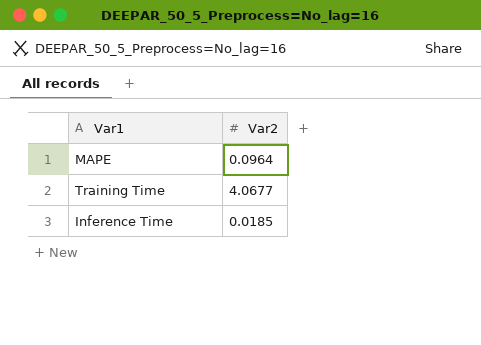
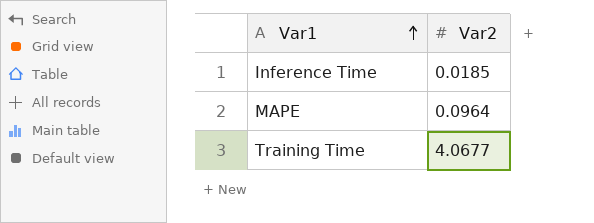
row order: none -> Var1 ascending

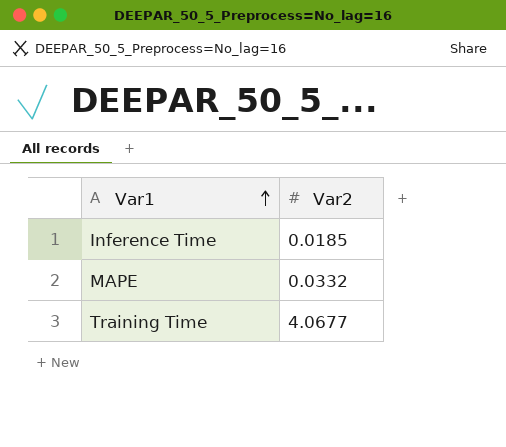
MAPE | Var2: 0.0964 -> 0.0332

